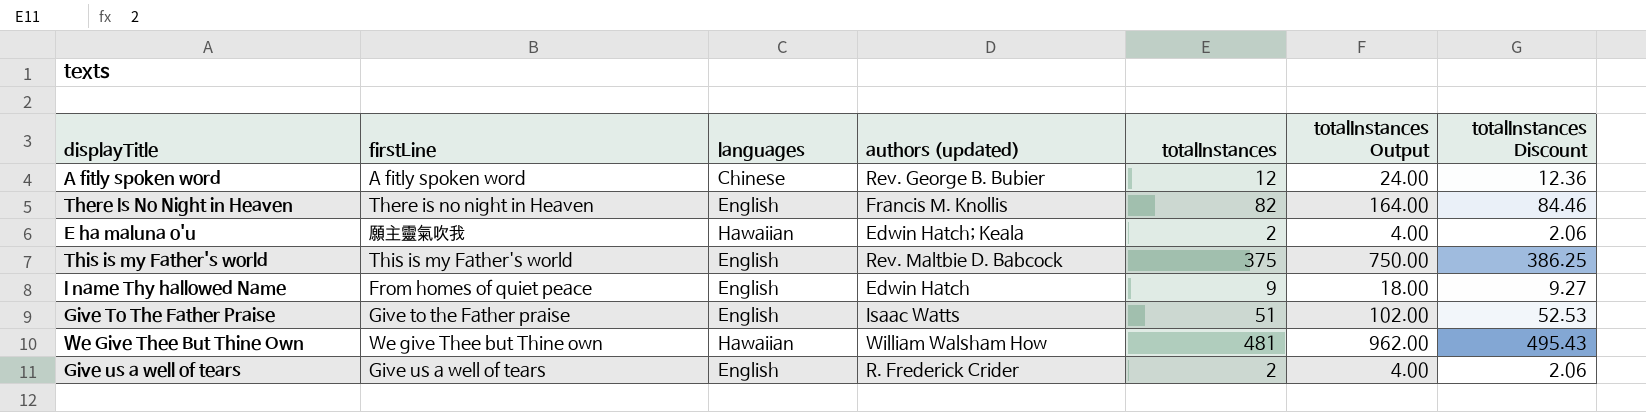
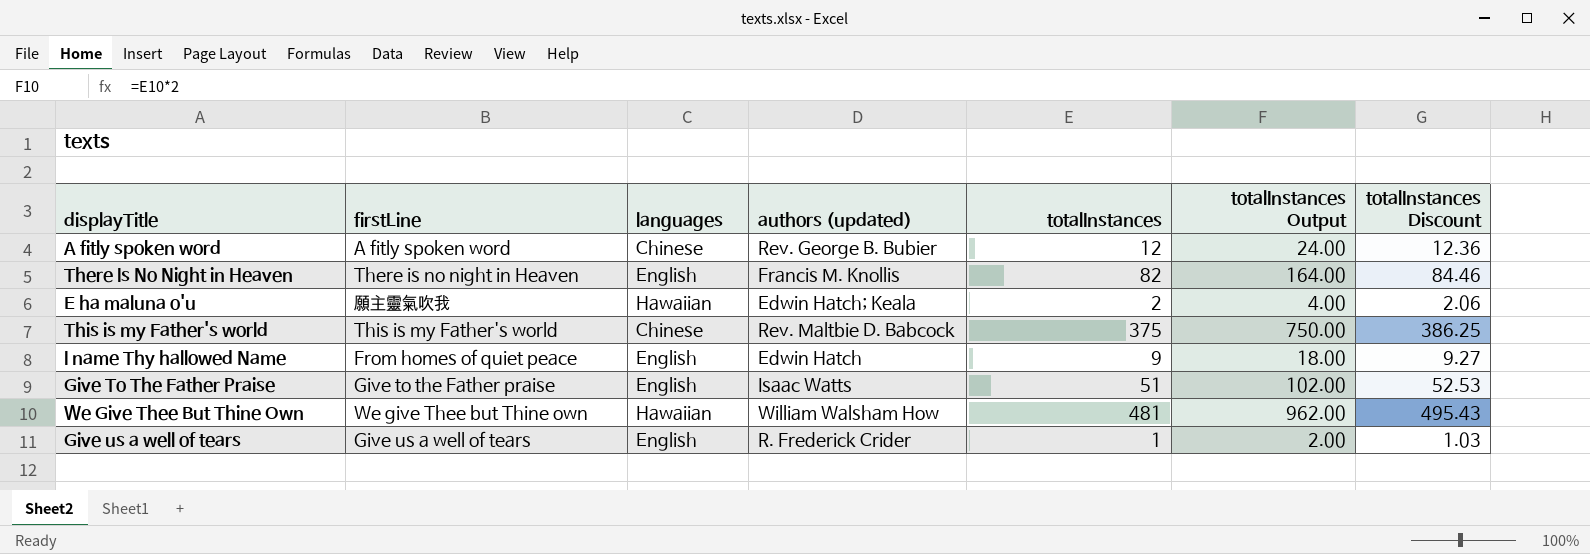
This is my Father's world | languages: English -> Chinese
Give us a well of tears | totalInstances: 2 -> 1
Give us a well of tears | totalInstances Output: 4.00 -> 2.00
Give us a well of tears | totalInstances Discount: 2.06 -> 1.03

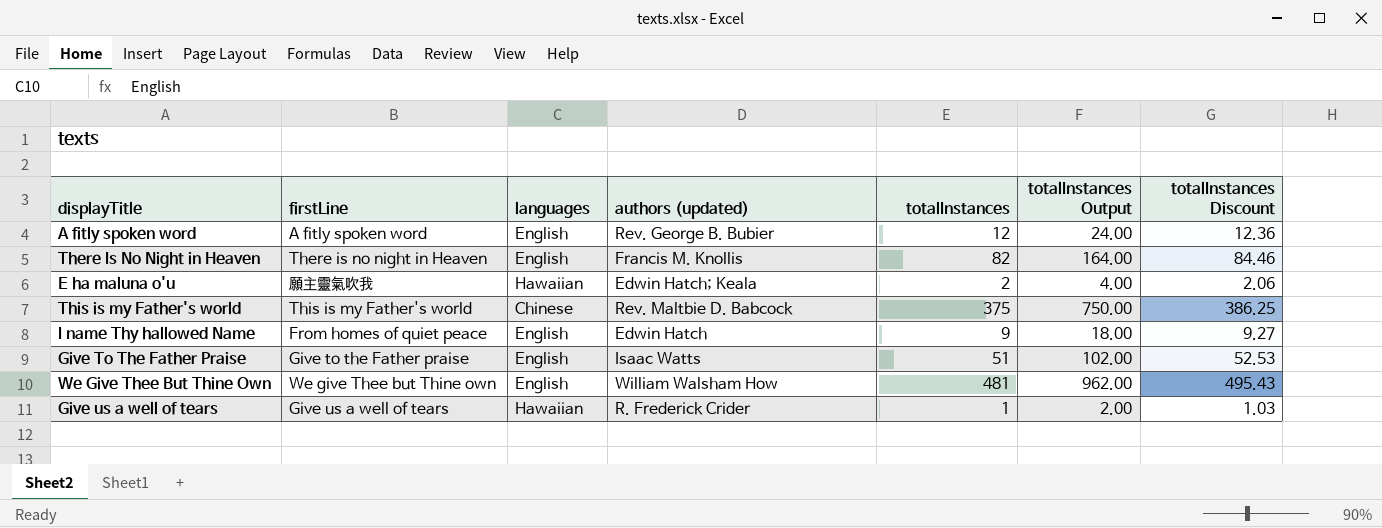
A fitly spoken word | languages: Chinese -> English
We Give Thee But Thine Own | languages: Hawaiian -> English
Give us a well of tears | languages: English -> Hawaiian

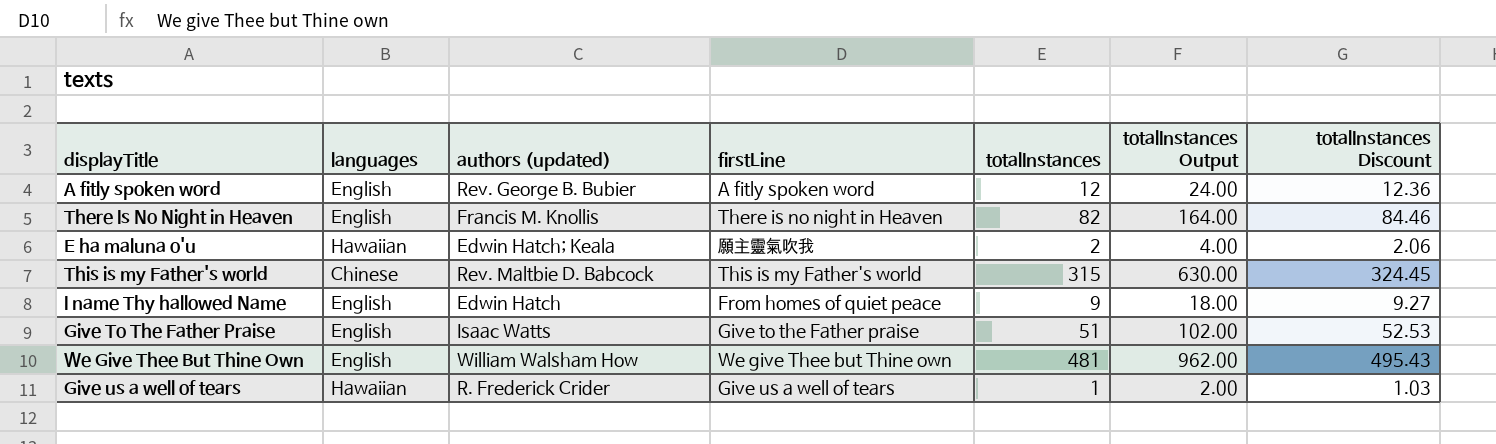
column firstLine | position: 2 -> 4
This is my Father's world | totalInstances: 375 -> 315
This is my Father's world | totalInstances Output: 750.00 -> 630.00
This is my Father's world | totalInstances Discount: 386.25 -> 324.45

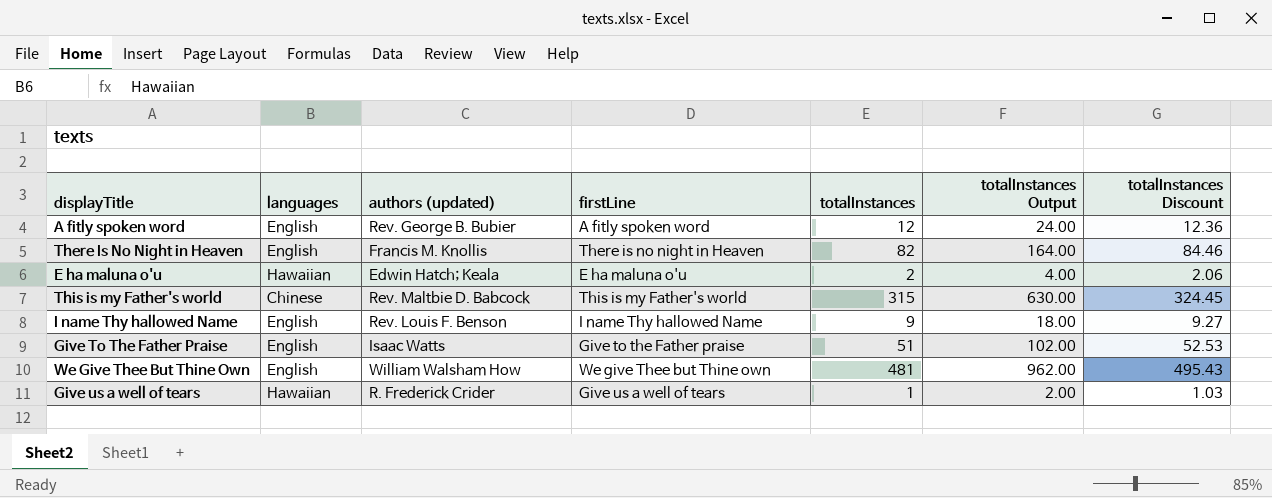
E ha maluna o'u | firstLine: 願主靈氣吹我 -> E ha maluna o'u
I name Thy hallowed Name | authors (updated): Edwin Hatch -> Rev. Louis F. Benson
I name Thy hallowed Name | firstLine: From homes of quiet peace -> I name Thy hallowed Name

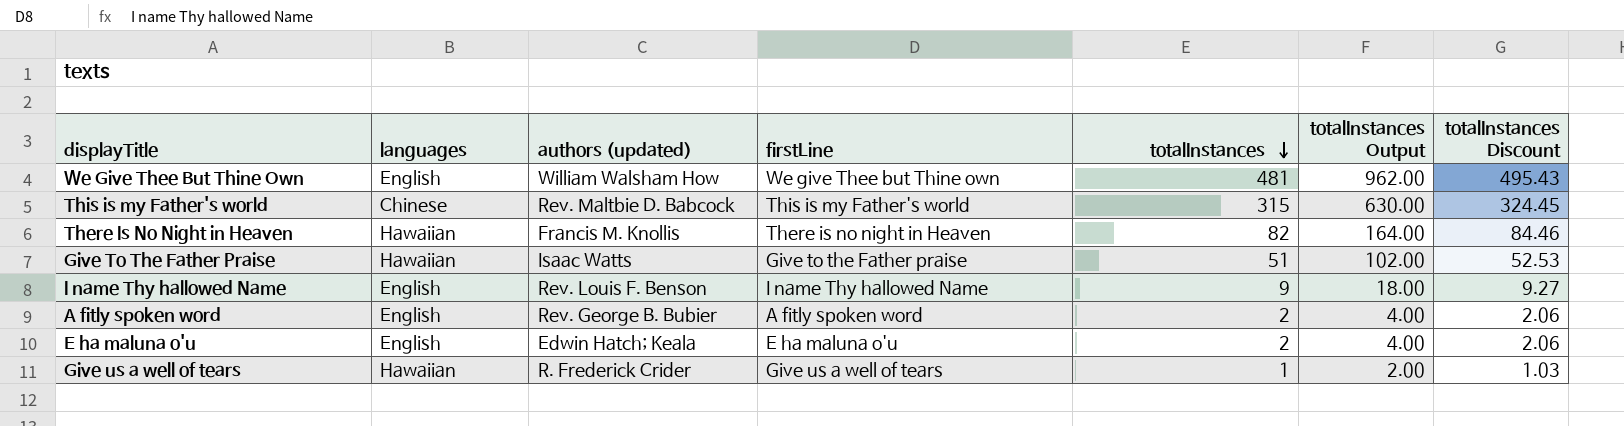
row order: none -> totalInstances descending
There Is No Night in Heaven | languages: English -> Hawaiian
Give To The Father Praise | languages: English -> Hawaiian
A fitly spoken word | totalInstances: 12 -> 2
A fitly spoken word | totalInstances Output: 24.00 -> 4.00
A fitly spoken word | totalInstances Discount: 12.36 -> 2.06
E ha maluna o'u | languages: Hawaiian -> English

